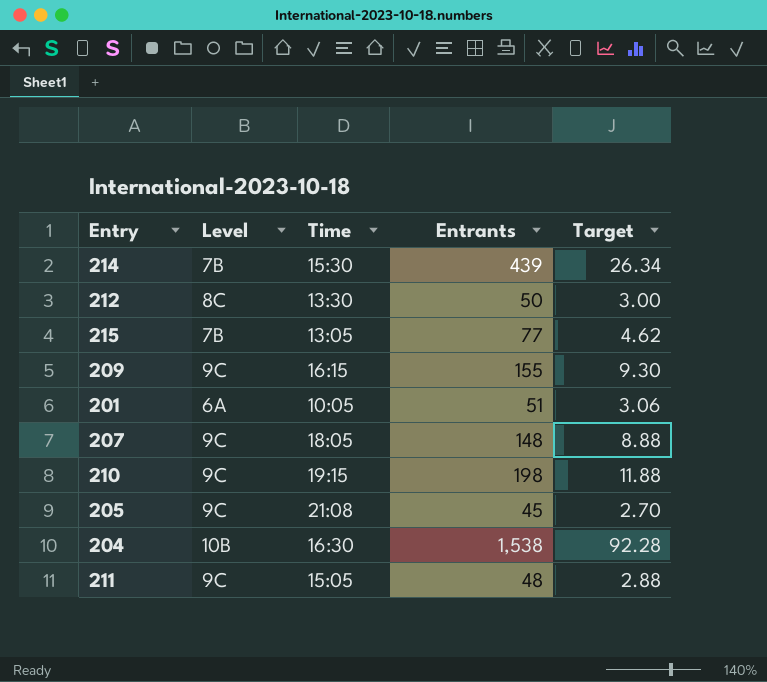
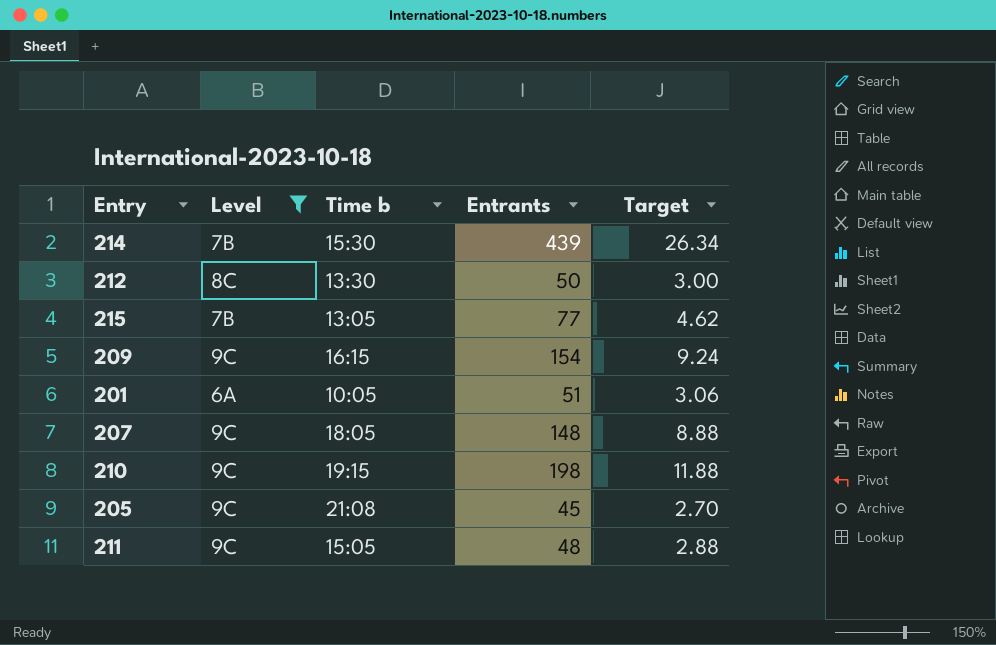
filter: none -> Level != 10B
column name: Time -> Time b
209 | Entrants: 155 -> 154
209 | Target: 9.30 -> 9.24

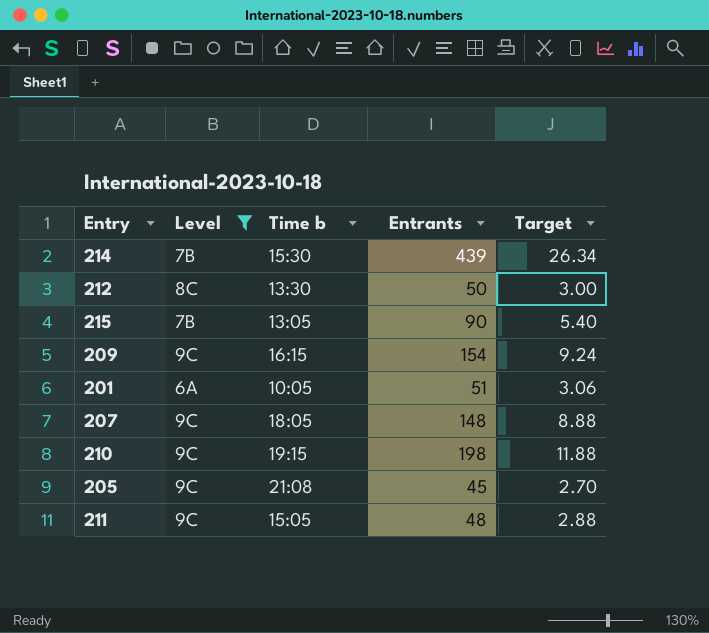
215 | Entrants: 77 -> 90
215 | Target: 4.62 -> 5.40

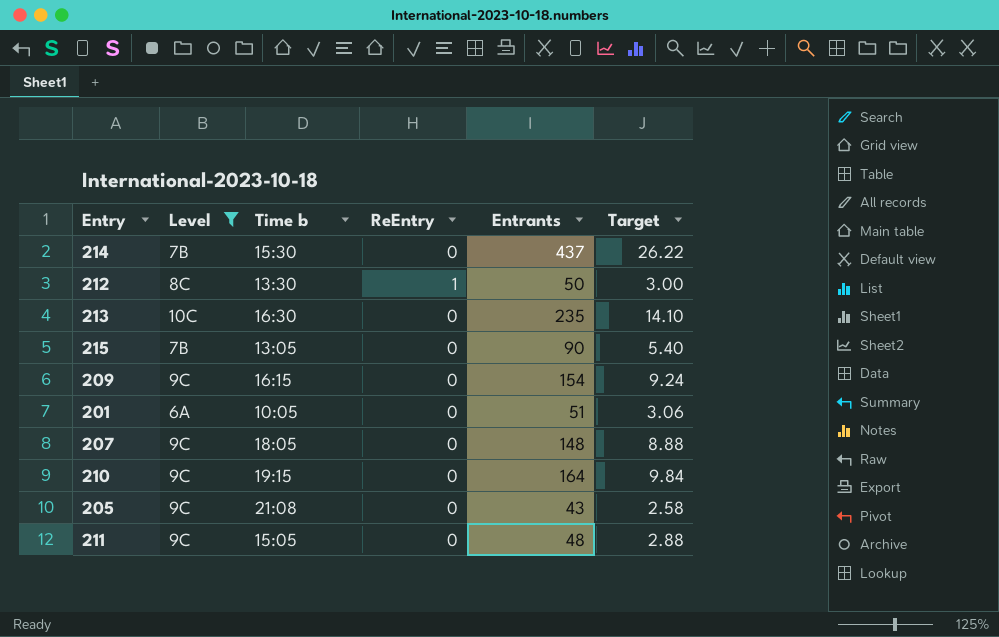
column ReEntry | position: none -> 4
214 | Entrants: 439 -> 437
214 | Target: 26.34 -> 26.22
row 213: none -> 10C | 16:30 | 0 | 235 | 14.10
210 | Entrants: 198 -> 164
210 | Target: 11.88 -> 9.84
205 | Entrants: 45 -> 43
205 | Target: 2.70 -> 2.58

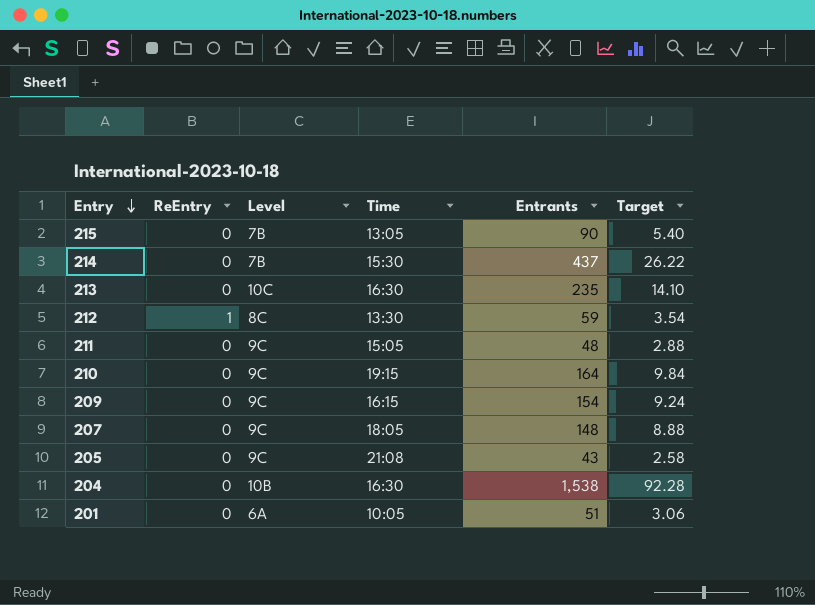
filter: Level != 10B -> none
row order: none -> Entry descending
column ReEntry | position: 4 -> 2
column name: Time b -> Time
212 | Entrants: 50 -> 59
212 | Target: 3.00 -> 3.54

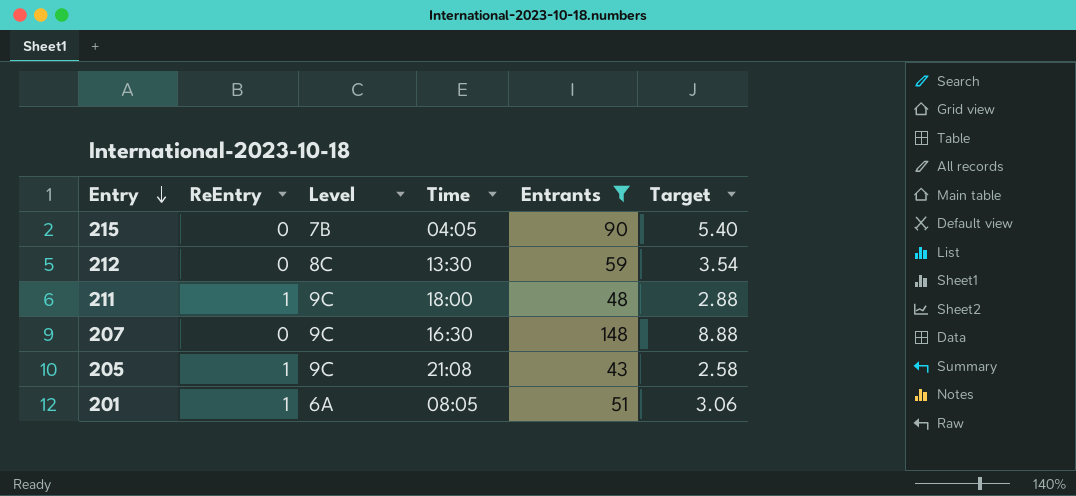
filter: none -> Entrants <= 148
215 | Time: 13:05 -> 04:05
212 | ReEntry: 1 -> 0
211 | ReEntry: 0 -> 1
211 | Time: 15:05 -> 18:00
207 | Time: 18:05 -> 16:30
205 | ReEntry: 0 -> 1
201 | ReEntry: 0 -> 1
201 | Time: 10:05 -> 08:05

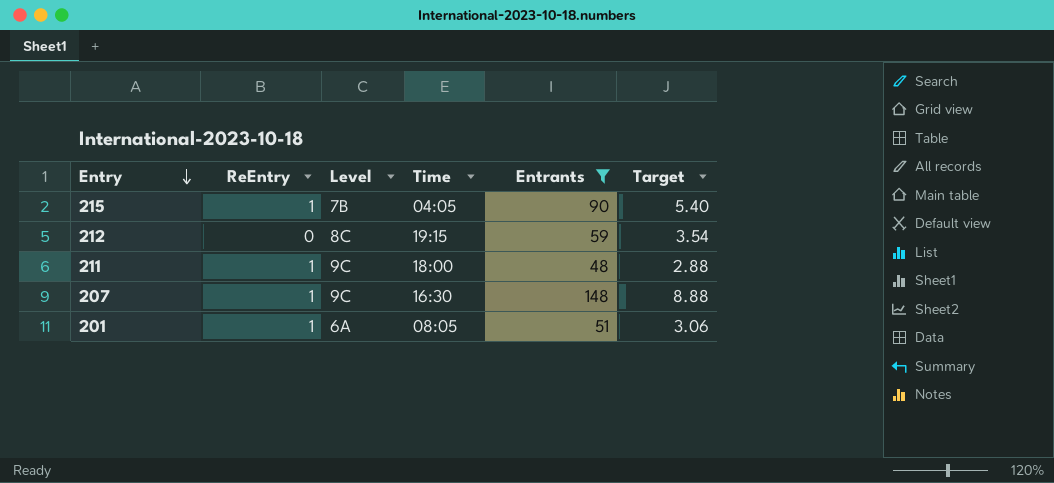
row 205: 1 | 9C | 21:08 | 43 | 2.58 -> none
215 | ReEntry: 0 -> 1
212 | Time: 13:30 -> 19:15
207 | ReEntry: 0 -> 1

